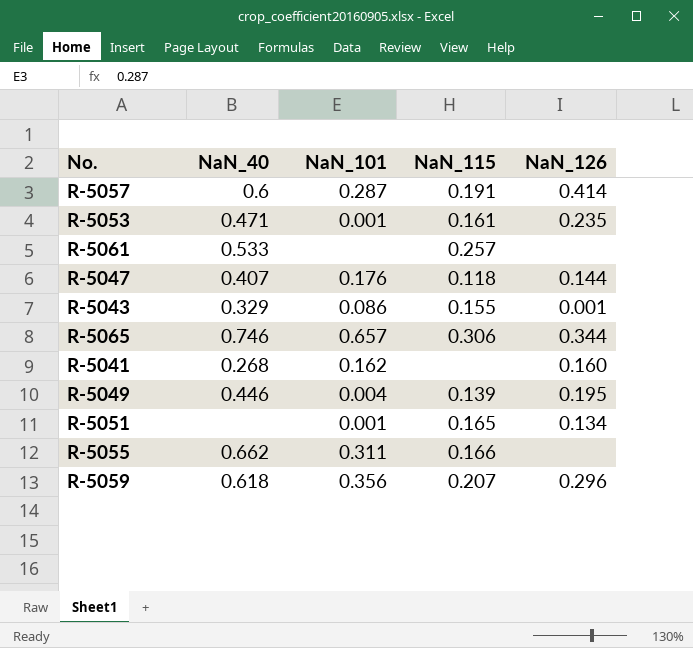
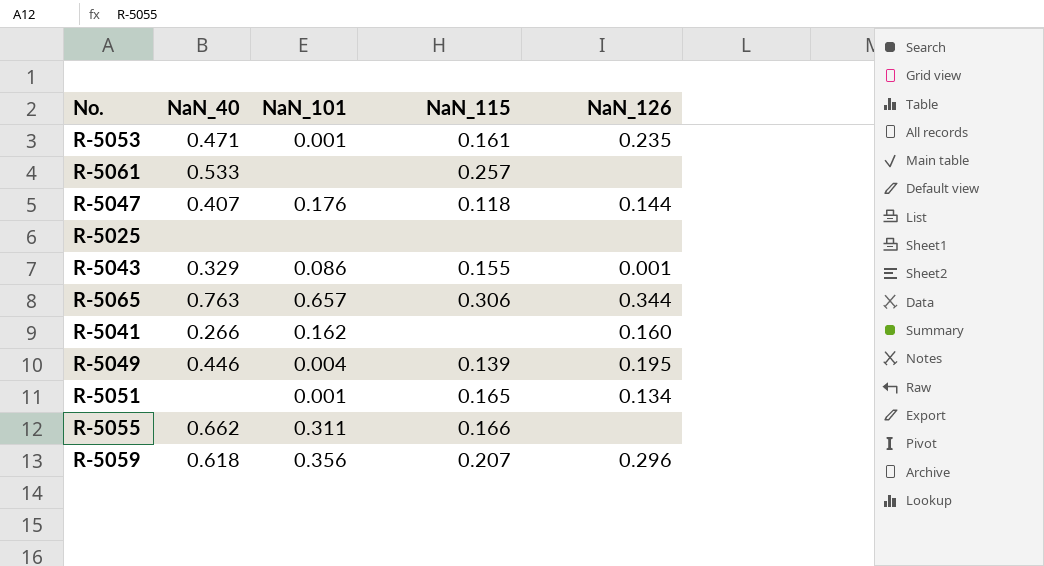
row R-5057: 0.6 | 0.287 | 0.191 | 0.414 -> none
row R-5025: none -> none | none | none | none
R-5065 | NaN_40: 0.746 -> 0.763
R-5041 | NaN_40: 0.268 -> 0.266

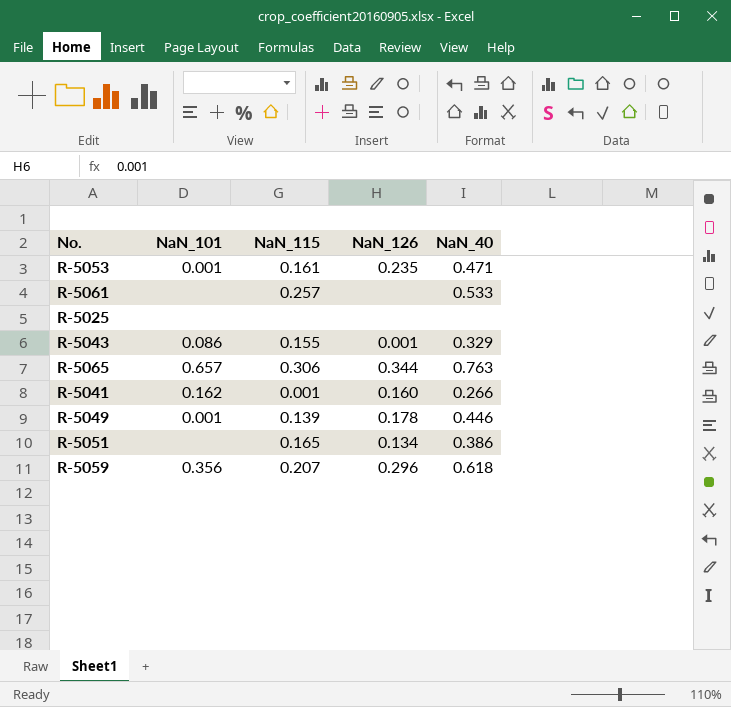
column NaN_40 | position: 2 -> 5
row R-5047: 0.407 | 0.176 | 0.118 | 0.144 -> none
row R-5055: 0.662 | 0.311 | 0.166 | none -> none
R-5041 | NaN_115: none -> 0.001
R-5049 | NaN_101: 0.004 -> 0.001
R-5049 | NaN_126: 0.195 -> 0.178
R-5051 | NaN_101: 0.001 -> none
R-5051 | NaN_40: none -> 0.386

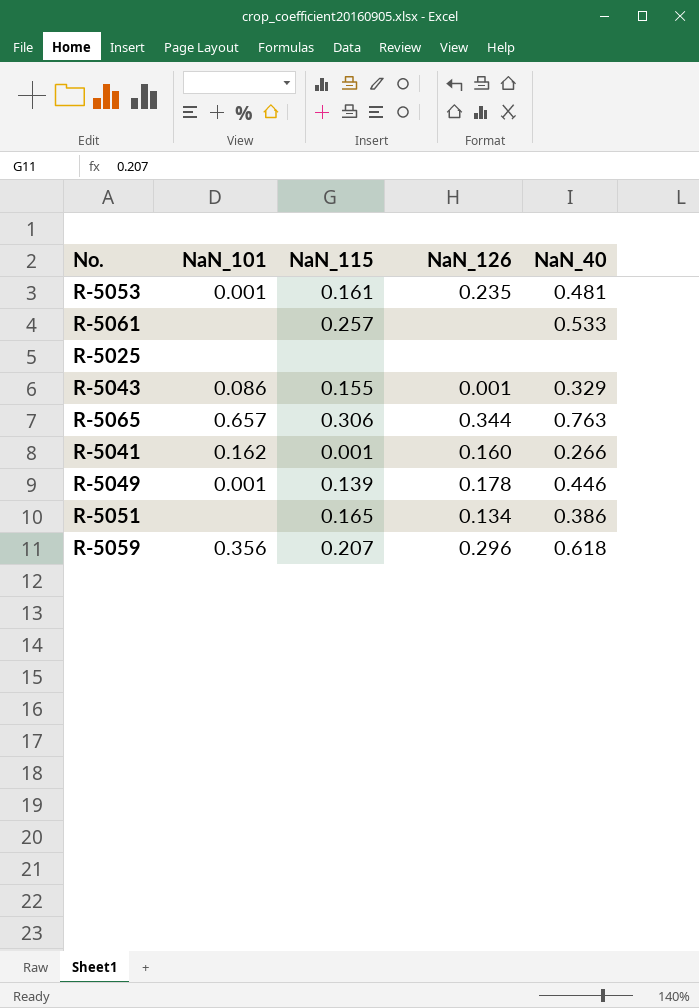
R-5053 | NaN_40: 0.471 -> 0.481

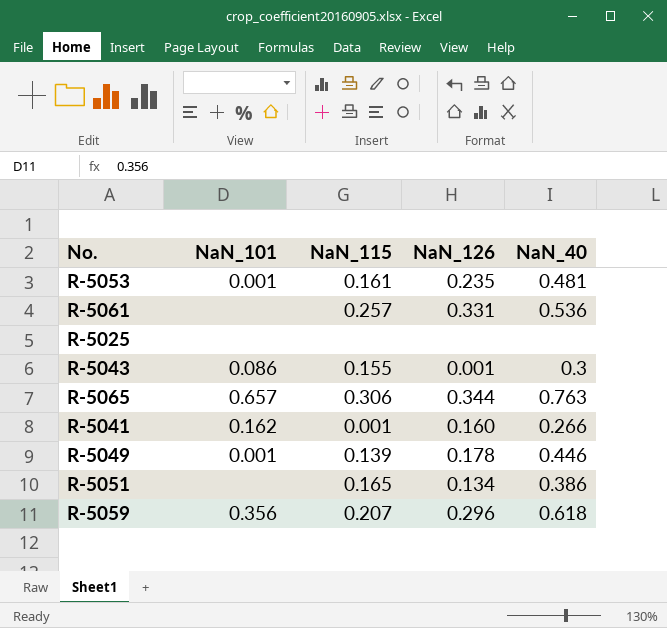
R-5061 | NaN_126: none -> 0.331
R-5061 | NaN_40: 0.533 -> 0.536
R-5043 | NaN_40: 0.329 -> 0.3

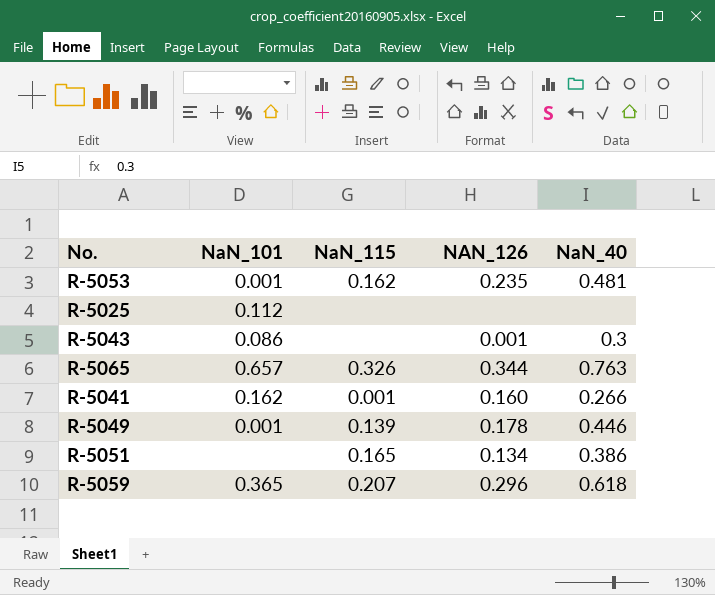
column name: NaN_126 -> NAN_126
row R-5061: none | 0.257 | 0.331 | 0.536 -> none
R-5053 | NaN_115: 0.161 -> 0.162
R-5025 | NaN_101: none -> 0.112
R-5043 | NaN_115: 0.155 -> none
R-5065 | NaN_115: 0.306 -> 0.326
R-5059 | NaN_101: 0.356 -> 0.365

